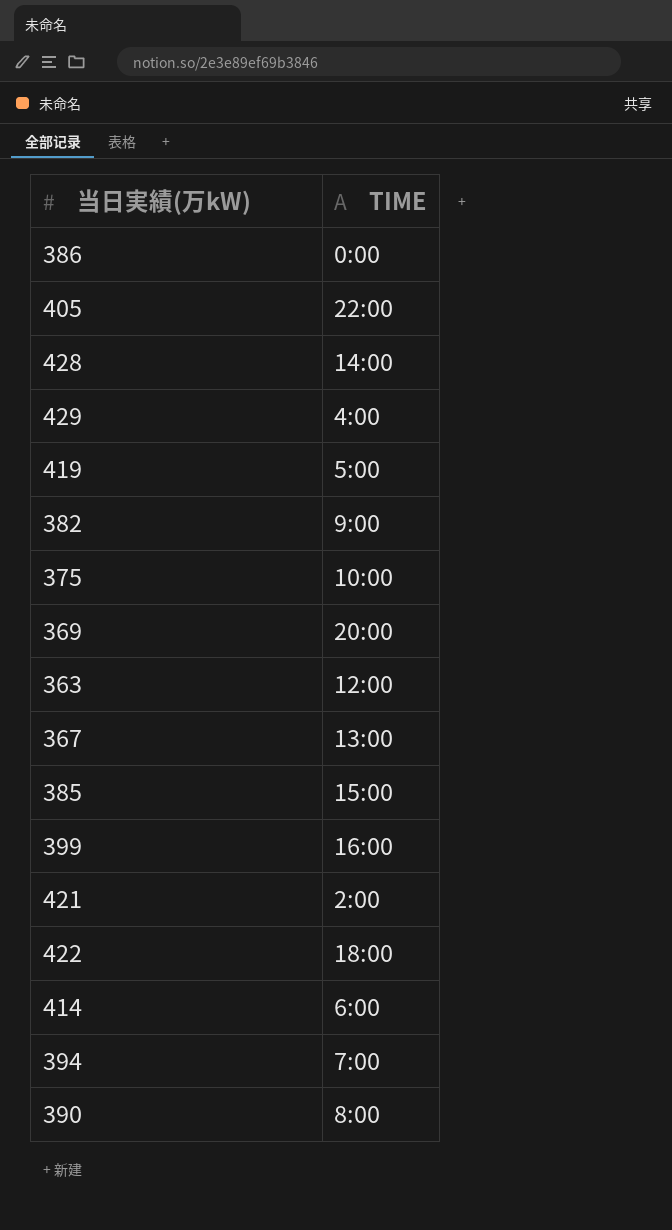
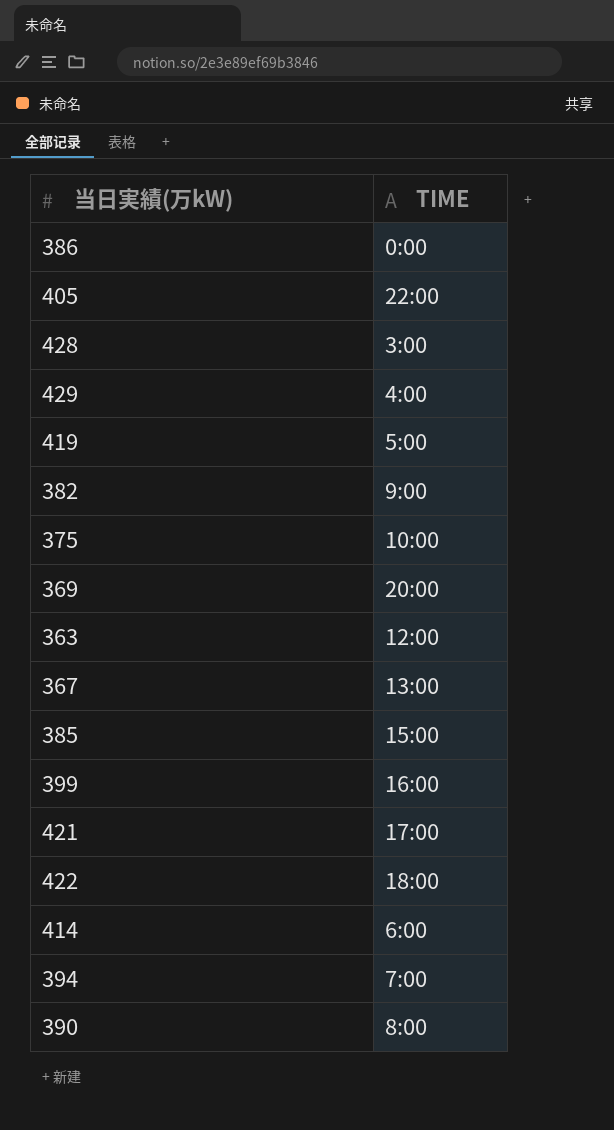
428 | TIME: 14:00 -> 3:00
421 | TIME: 2:00 -> 17:00

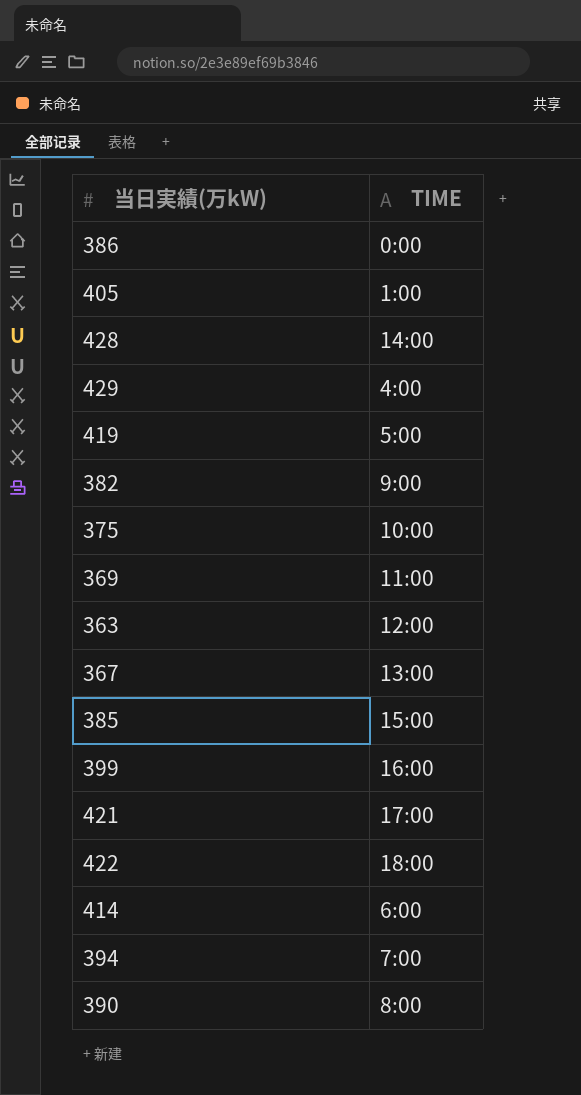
405 | TIME: 22:00 -> 1:00
428 | TIME: 3:00 -> 14:00
369 | TIME: 20:00 -> 11:00

